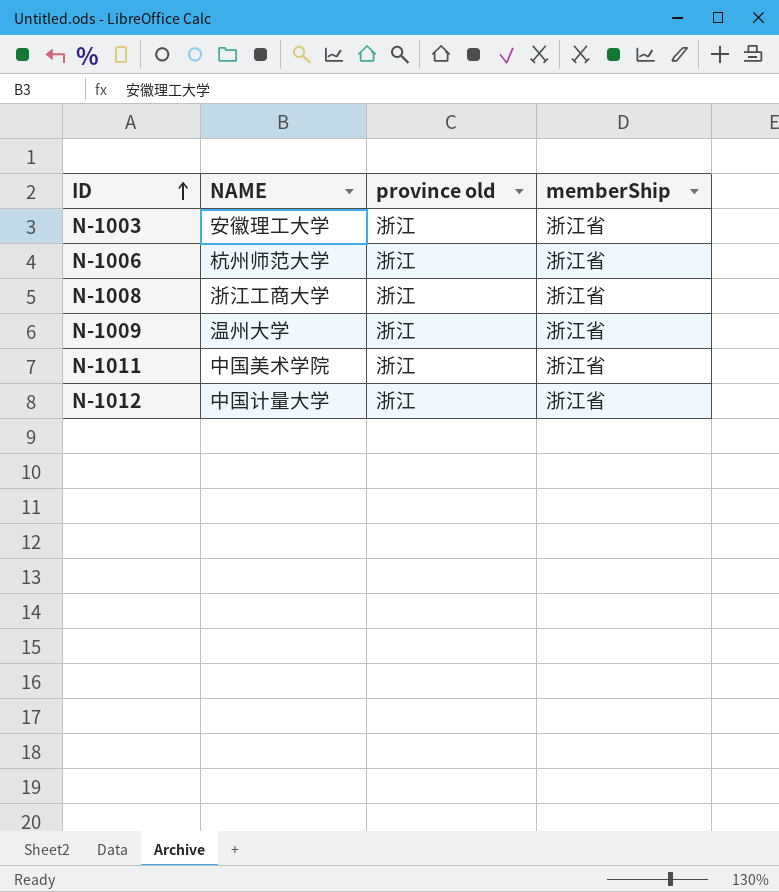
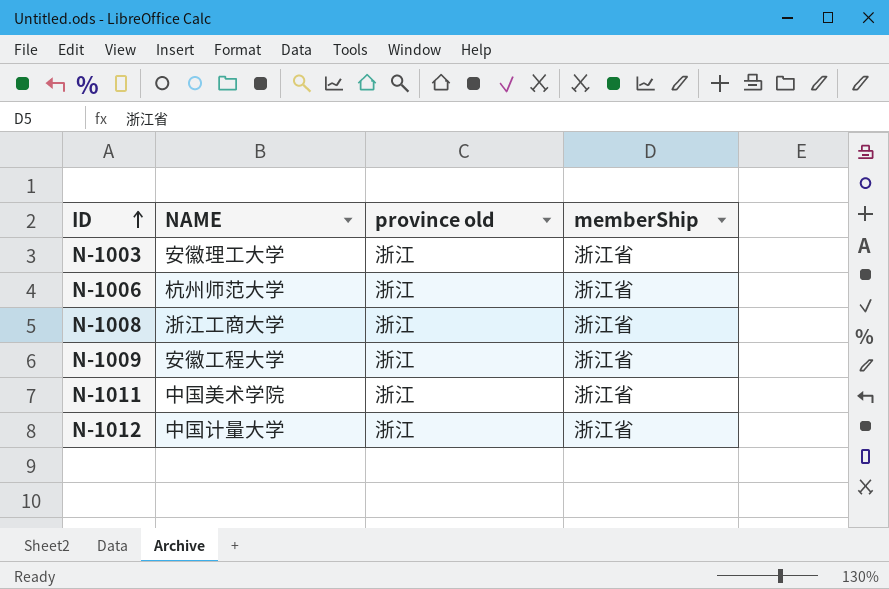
N-1009 | NAME: 温州大学 -> 安徽工程大学

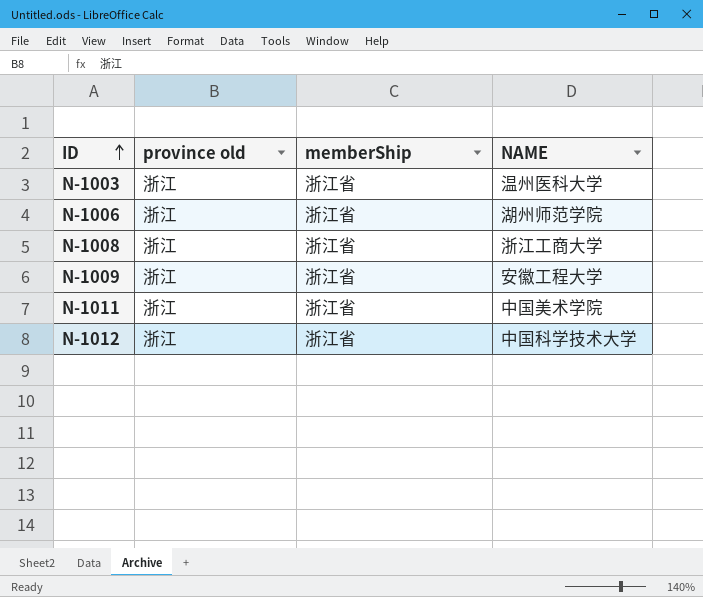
column NAME | position: 2 -> 4
N-1003 | NAME: 安徽理工大学 -> 温州医科大学
N-1006 | NAME: 杭州师范大学 -> 湖州师范学院
N-1012 | NAME: 中国计量大学 -> 中国科学技术大学

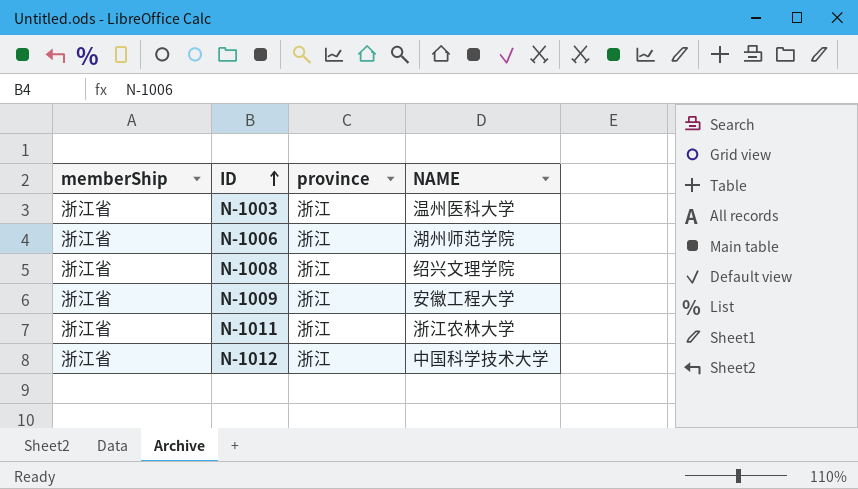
column memberShip | position: 3 -> 1
column name: province old -> province
N-1008 | NAME: 浙江工商大学 -> 绍兴文理学院
N-1011 | NAME: 中国美术学院 -> 浙江农林大学

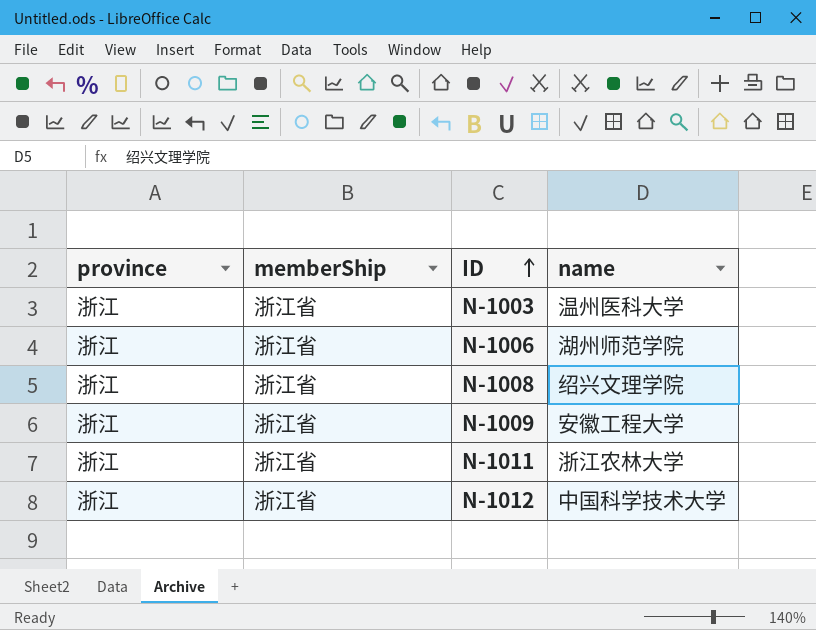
column province | position: 3 -> 1
column name: NAME -> name

